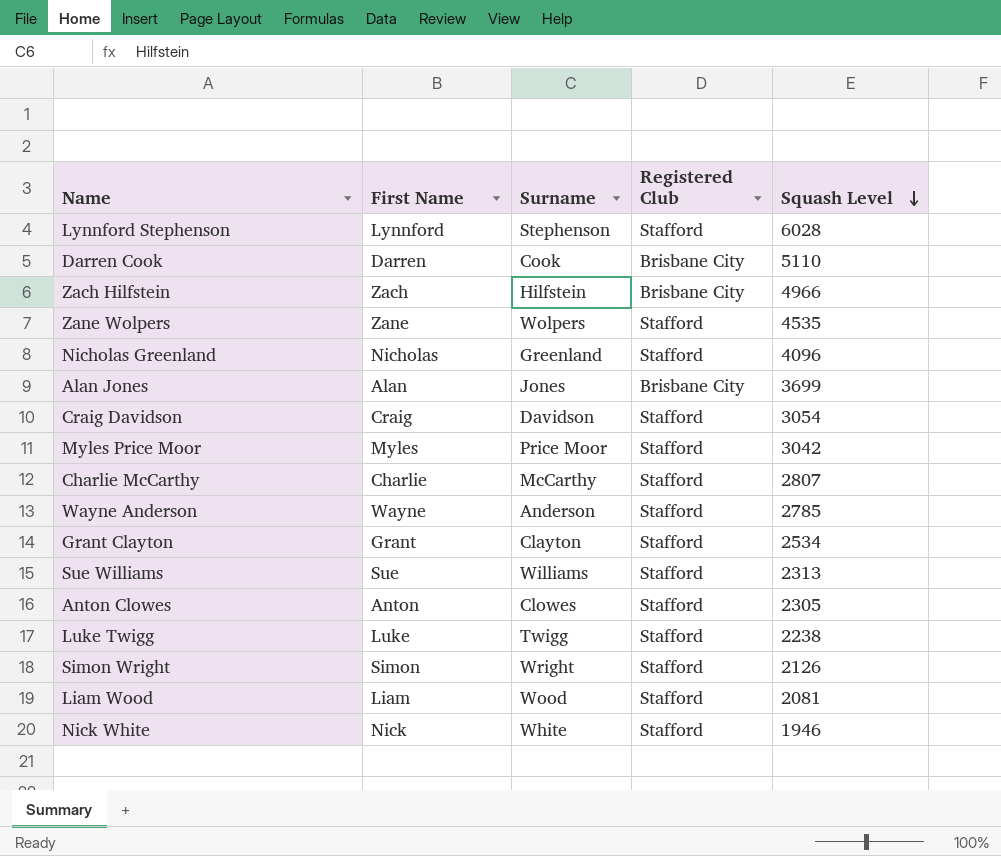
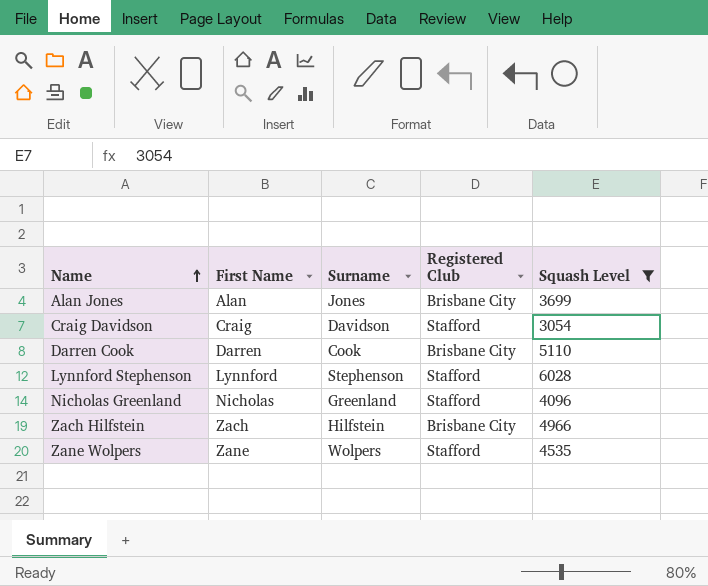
filter: none -> Squash Level >= 3054
row order: Squash Level descending -> Name ascending

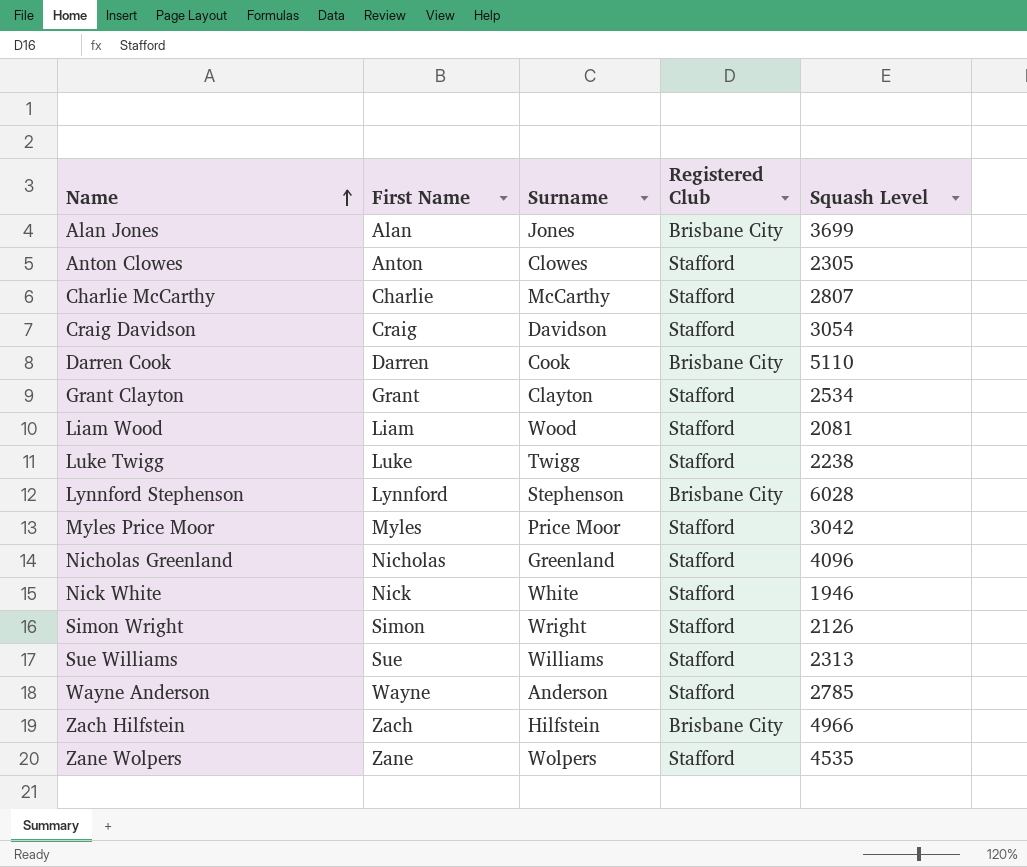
filter: Squash Level >= 3054 -> none
Lynnford Stephenson | Registered Club: Stafford -> Brisbane City

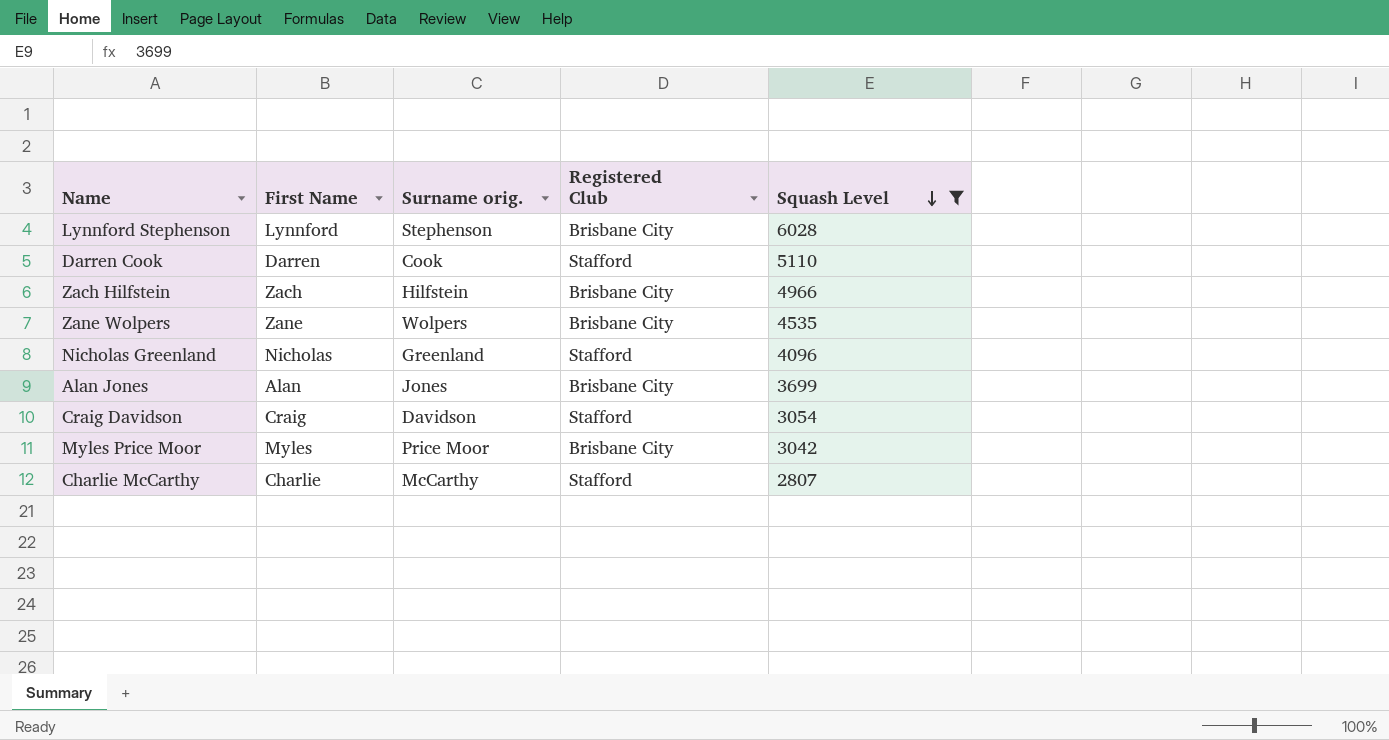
filter: none -> Squash Level >= 2807
row order: Name ascending -> Squash Level descending
column name: Surname -> Surname orig.
Darren Cook | Registered Club: Brisbane City -> Stafford
Zane Wolpers | Registered Club: Stafford -> Brisbane City
Myles Price Moor | Registered Club: Stafford -> Brisbane City

